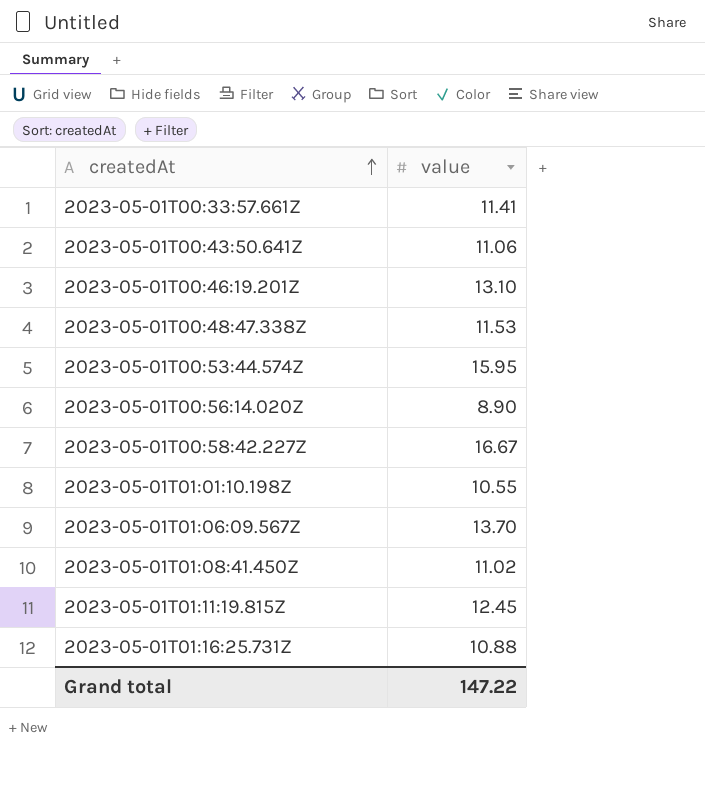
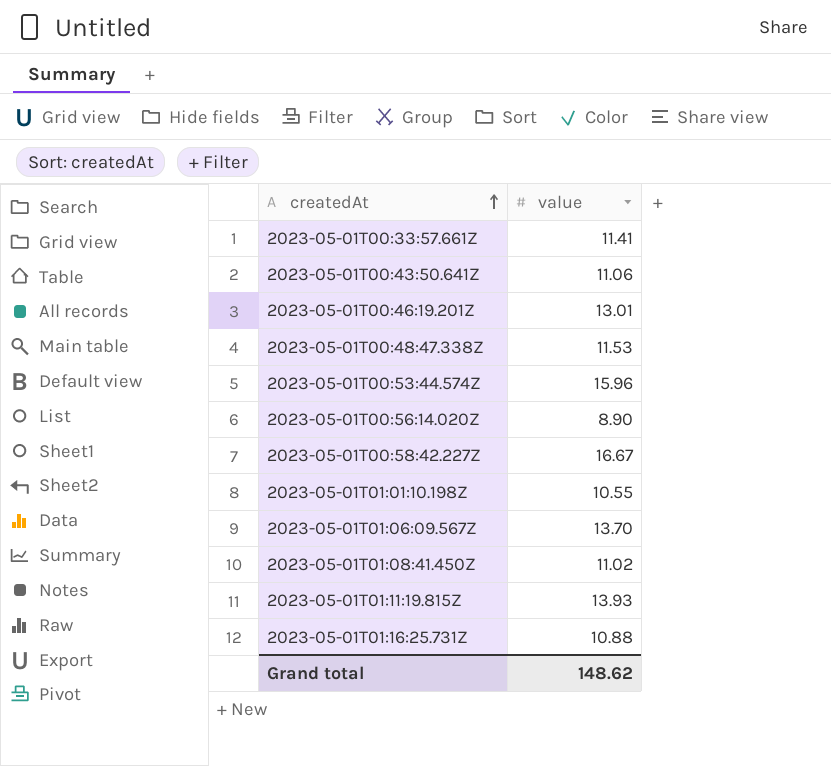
2023-05-01T00:46:19.201Z | value: 13.10 -> 13.01
2023-05-01T00:53:44.574Z | value: 15.95 -> 15.96
2023-05-01T01:11:19.815Z | value: 12.45 -> 13.93
Grand total | value: 147.22 -> 148.62

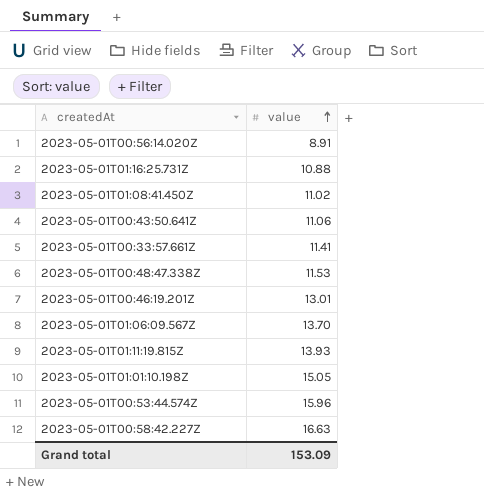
row order: createdAt ascending -> value ascending
2023-05-01T00:56:14.020Z | value: 8.90 -> 8.91
2023-05-01T01:01:10.198Z | value: 10.55 -> 15.05
2023-05-01T00:58:42.227Z | value: 16.67 -> 16.63
Grand total | value: 148.62 -> 153.09

